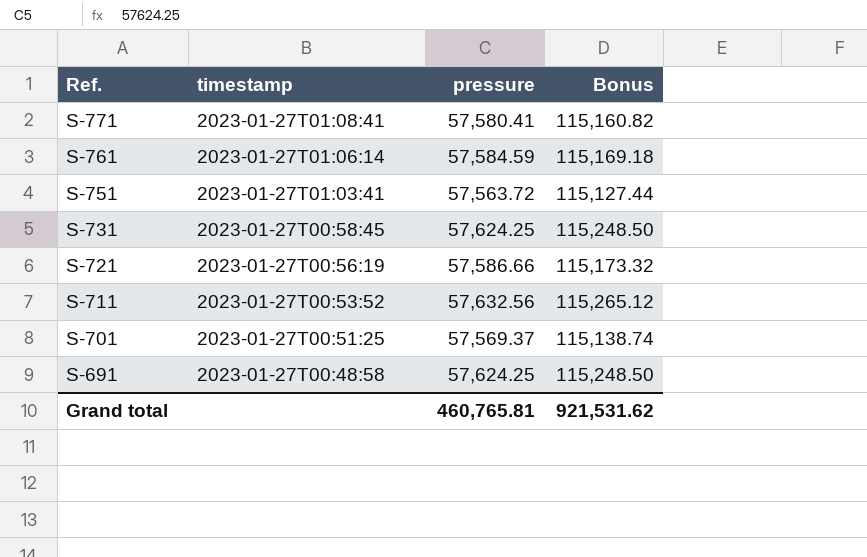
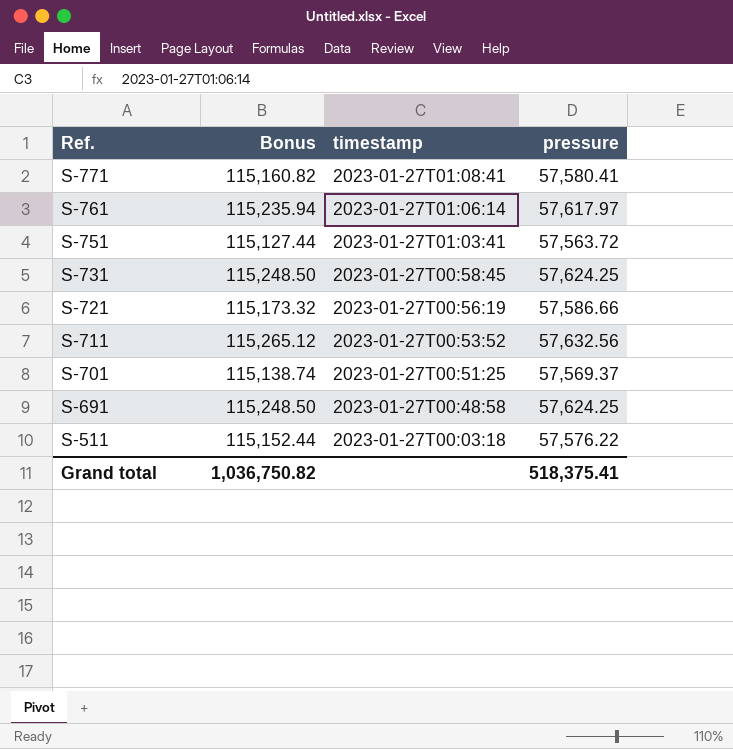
column Bonus | position: 4 -> 2
S-761 | Bonus: 115,169.18 -> 115,235.94
S-761 | pressure: 57,584.59 -> 57,617.97
row S-511: none -> 115,152.44 | 2023-01-27T00:03:18 | 57,576.22
Grand total | Bonus: 921,531.62 -> 1,036,750.82
Grand total | pressure: 460,765.81 -> 518,375.41

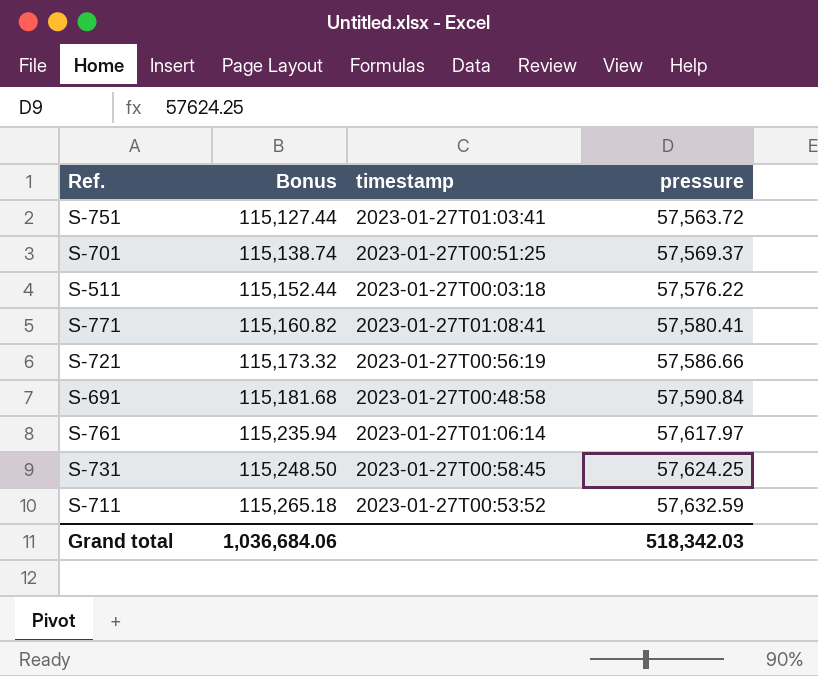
row order: Ref. descending -> Bonus ascending
S-691 | Bonus: 115,248.50 -> 115,181.68
S-691 | pressure: 57,624.25 -> 57,590.84
S-711 | Bonus: 115,265.12 -> 115,265.18
S-711 | pressure: 57,632.56 -> 57,632.59
Grand total | Bonus: 1,036,750.82 -> 1,036,684.06
Grand total | pressure: 518,375.41 -> 518,342.03

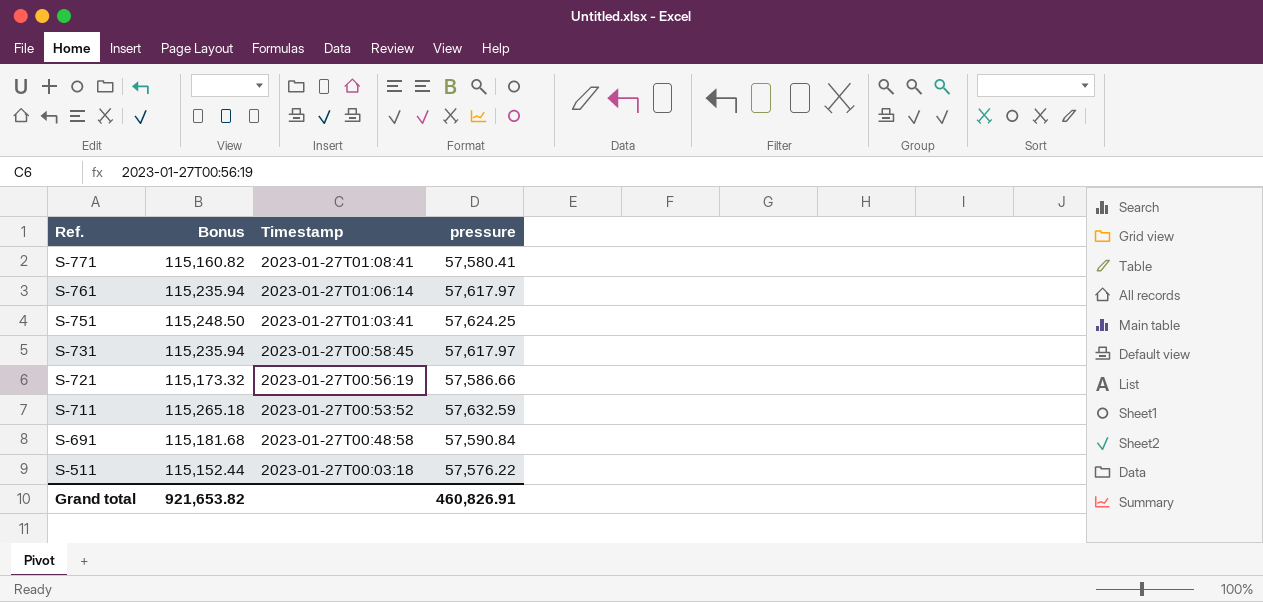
row order: Bonus ascending -> Ref. descending
column name: timestamp -> Timestamp
row S-701: 115,138.74 | 2023-01-27T00:51:25 | 57,569.37 -> none
S-751 | Bonus: 115,127.44 -> 115,248.50
S-751 | pressure: 57,563.72 -> 57,624.25
S-731 | Bonus: 115,248.50 -> 115,235.94
S-731 | pressure: 57,624.25 -> 57,617.97
Grand total | Bonus: 1,036,684.06 -> 921,653.82
Grand total | pressure: 518,342.03 -> 460,826.91

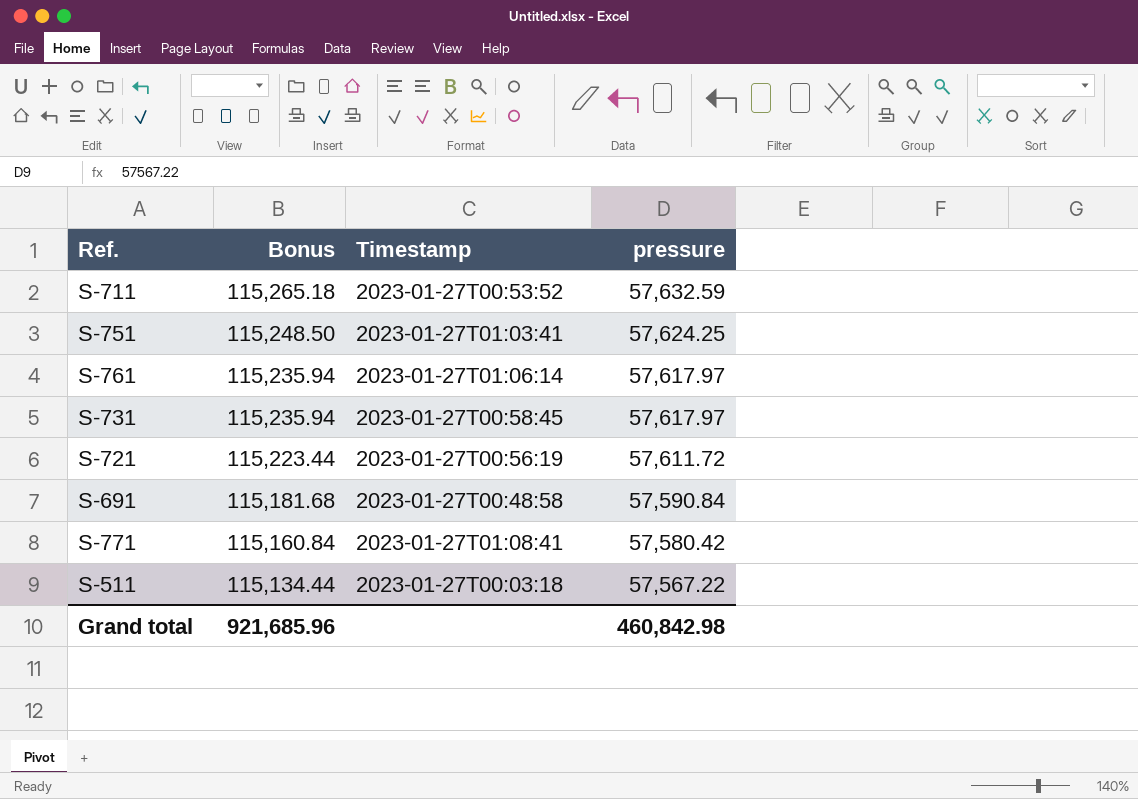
row order: Ref. descending -> Bonus descending
S-721 | Bonus: 115,173.32 -> 115,223.44
S-721 | pressure: 57,586.66 -> 57,611.72
S-771 | Bonus: 115,160.82 -> 115,160.84
S-771 | pressure: 57,580.41 -> 57,580.42
S-511 | Bonus: 115,152.44 -> 115,134.44
S-511 | pressure: 57,576.22 -> 57,567.22
Grand total | Bonus: 921,653.82 -> 921,685.96
Grand total | pressure: 460,826.91 -> 460,842.98

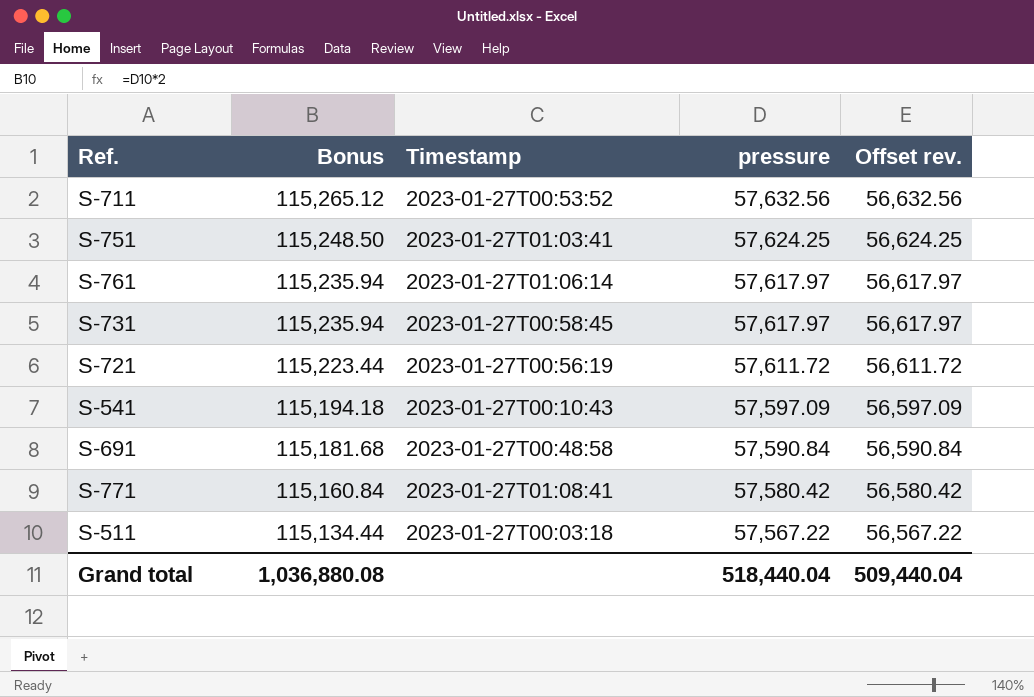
column Offset rev. | formula: none -> [pressure] - 1000
S-711 | Bonus: 115,265.18 -> 115,265.12
S-711 | pressure: 57,632.59 -> 57,632.56
row S-541: none -> 115,194.18 | 2023-01-27T00:10:43 | 57,597.09 | 56,597.09
Grand total | Bonus: 921,685.96 -> 1,036,880.08
Grand total | pressure: 460,842.98 -> 518,440.04

